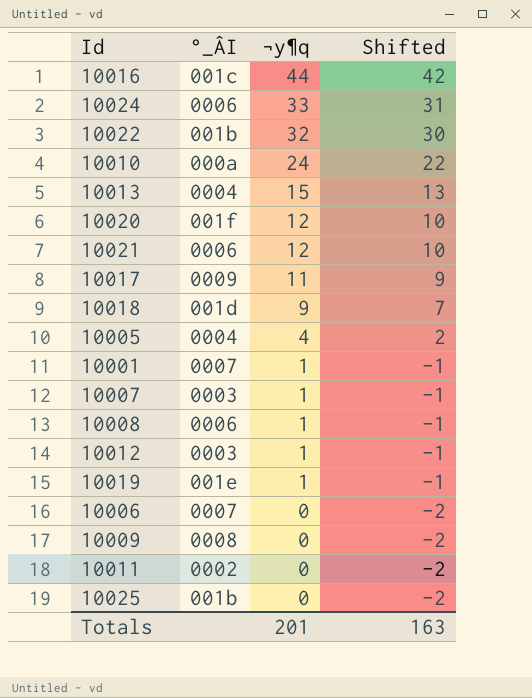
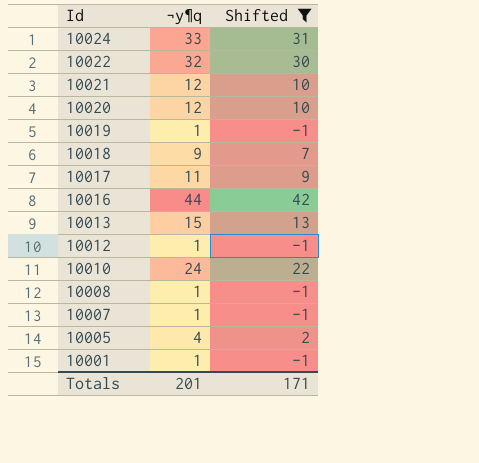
filter: none -> Shifted != -2
row order: ¬y¶q descending -> Id descending
column °_ÂI | position: 2 -> none
Totals | Shifted: 163 -> 171

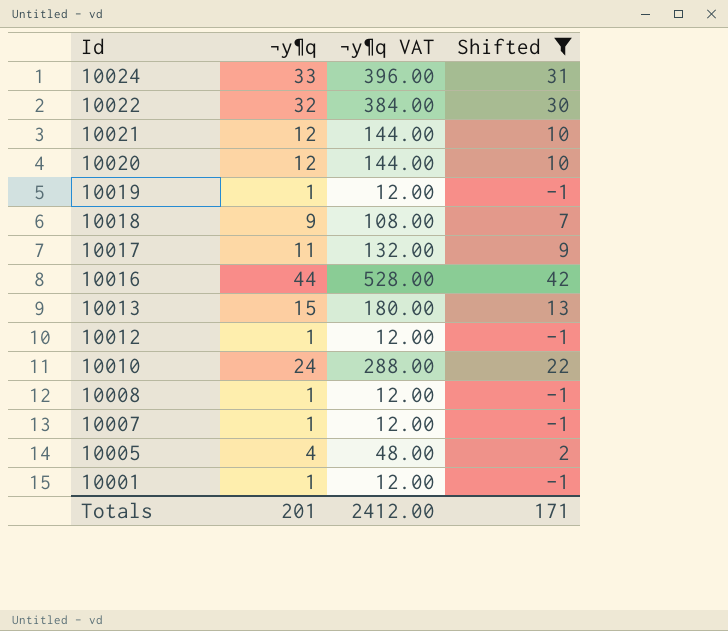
column ¬y¶q VAT | formula: none -> [¬y¶q] * 12

